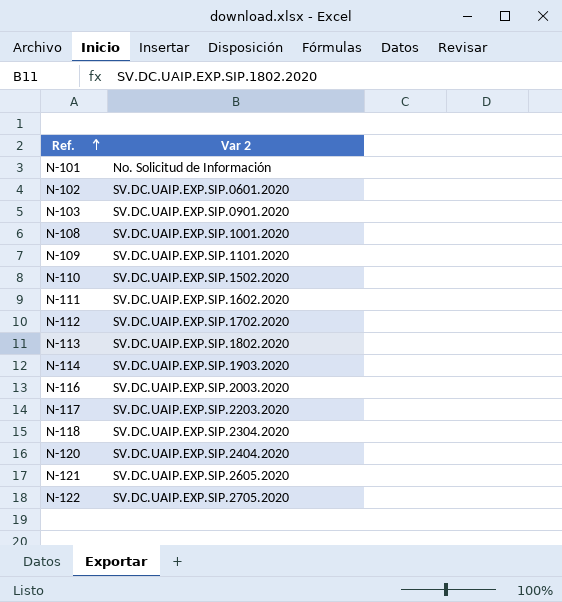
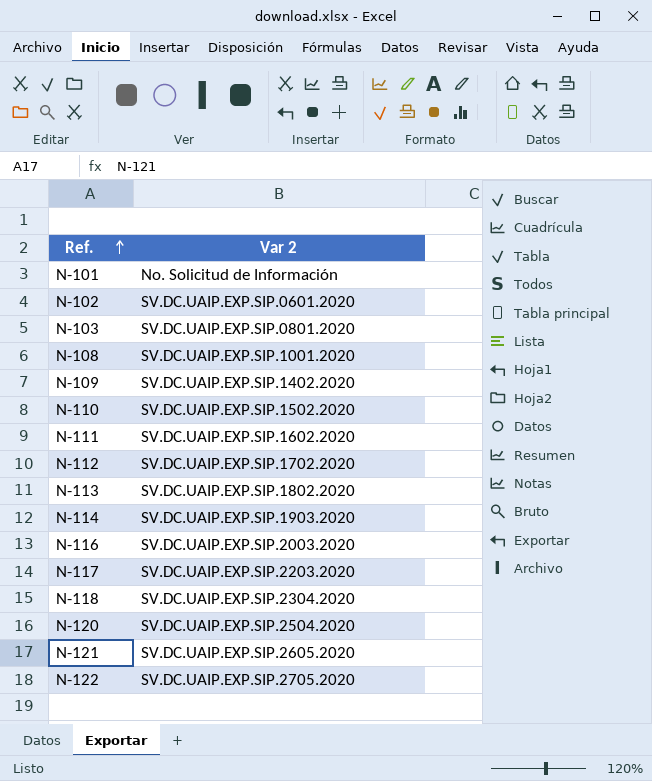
N-103 | Var 2: SV.DC.UAIP.EXP.SIP.0901.2020 -> SV.DC.UAIP.EXP.SIP.0801.2020
N-109 | Var 2: SV.DC.UAIP.EXP.SIP.1101.2020 -> SV.DC.UAIP.EXP.SIP.1402.2020
N-120 | Var 2: SV.DC.UAIP.EXP.SIP.2404.2020 -> SV.DC.UAIP.EXP.SIP.2504.2020

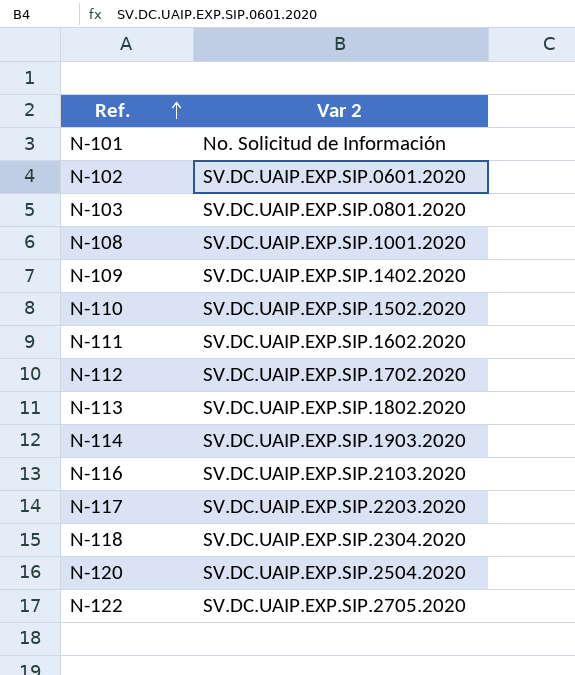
row N-121: SV.DC.UAIP.EXP.SIP.2605.2020 -> none
N-116 | Var 2: SV.DC.UAIP.EXP.SIP.2003.2020 -> SV.DC.UAIP.EXP.SIP.2103.2020

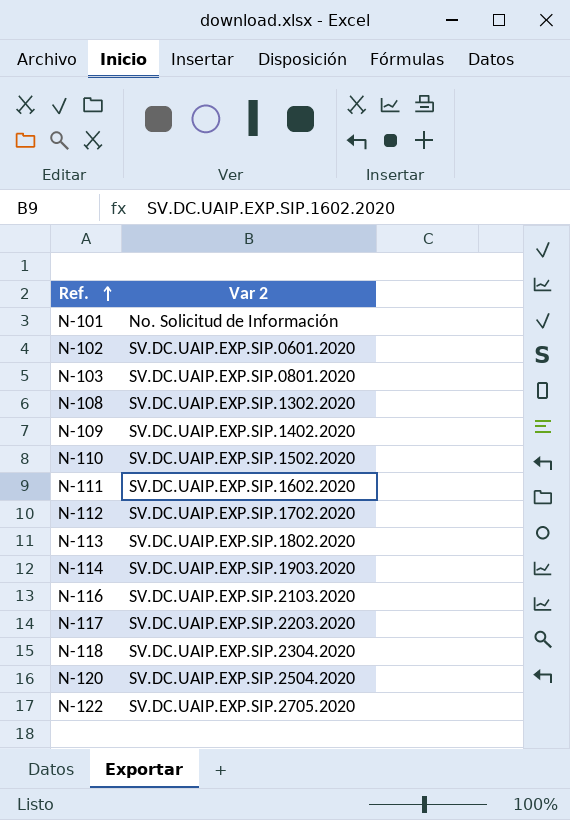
N-108 | Var 2: SV.DC.UAIP.EXP.SIP.1001.2020 -> SV.DC.UAIP.EXP.SIP.1302.2020

